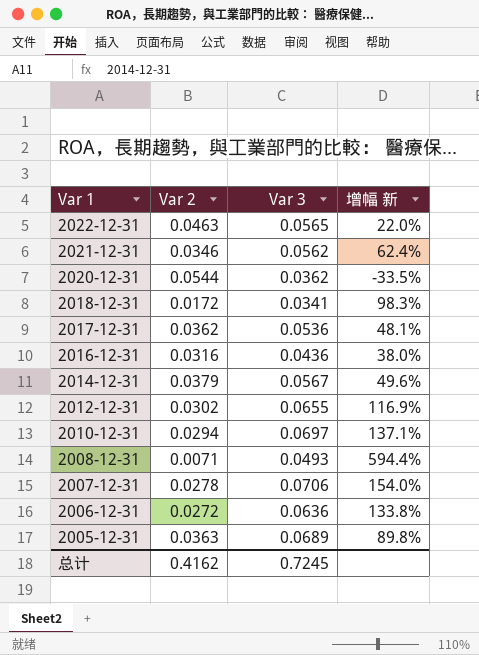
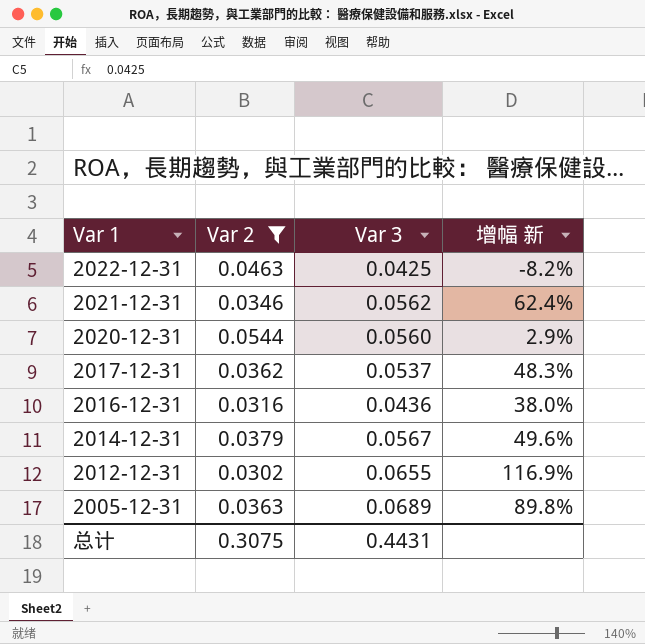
filter: none -> Var 2 >= 0.0302
2022-12-31 | Var 3: 0.0565 -> 0.0425
2022-12-31 | 增幅 新: 22.0% -> -8.2%
2020-12-31 | Var 3: 0.0362 -> 0.0560
2020-12-31 | 增幅 新: -33.5% -> 2.9%
2017-12-31 | Var 3: 0.0536 -> 0.0537
2017-12-31 | 增幅 新: 48.1% -> 48.3%
总计 | Var 2: 0.4162 -> 0.3075
总计 | Var 3: 0.7245 -> 0.4431

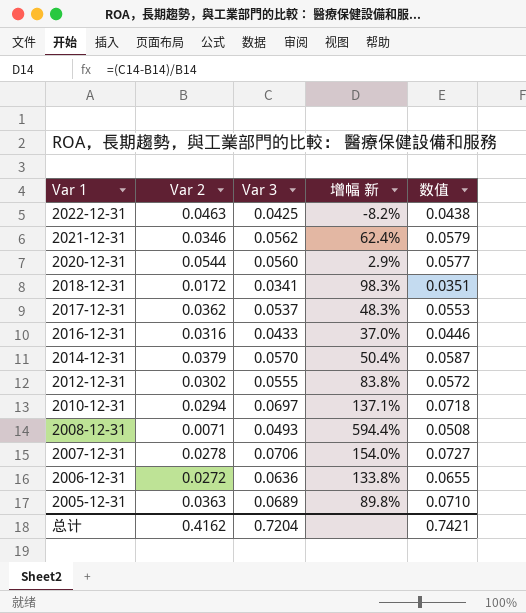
filter: Var 2 >= 0.0302 -> none
column 数值 | formula: none -> [Var 3] * 1.03
2016-12-31 | Var 3: 0.0436 -> 0.0433
2016-12-31 | 增幅 新: 38.0% -> 37.0%
2014-12-31 | Var 3: 0.0567 -> 0.0570
2014-12-31 | 增幅 新: 49.6% -> 50.4%
2012-12-31 | Var 3: 0.0655 -> 0.0555
2012-12-31 | 增幅 新: 116.9% -> 83.8%
总计 | Var 2: 0.3075 -> 0.4162
总计 | Var 3: 0.4431 -> 0.7204

